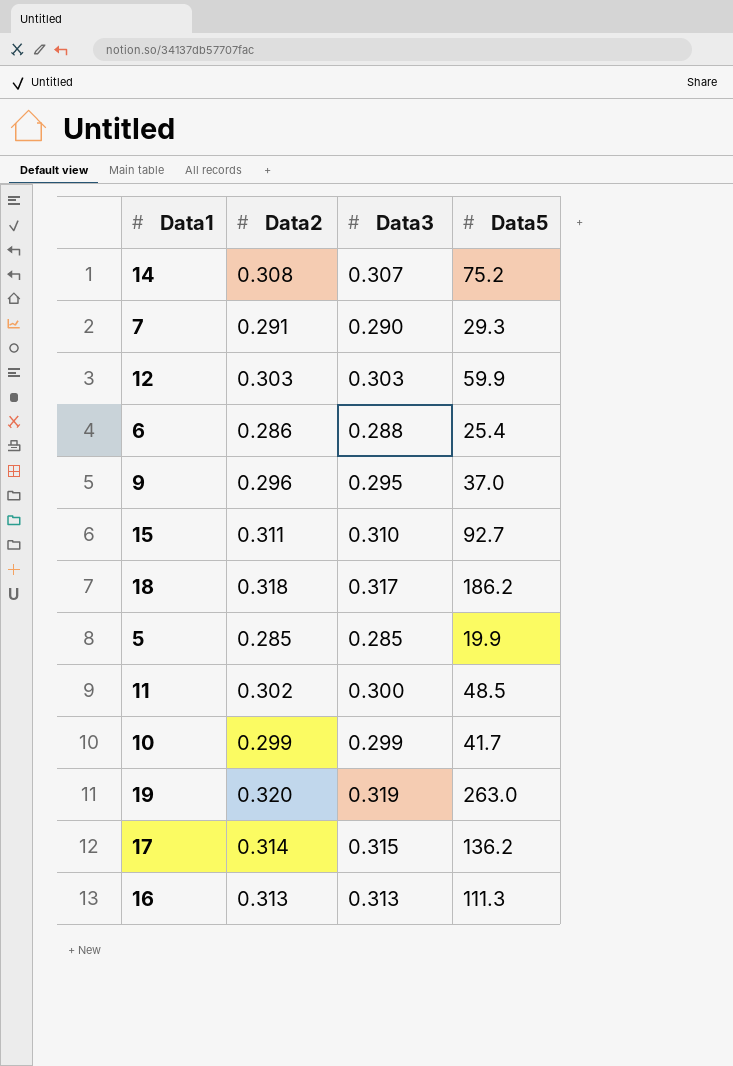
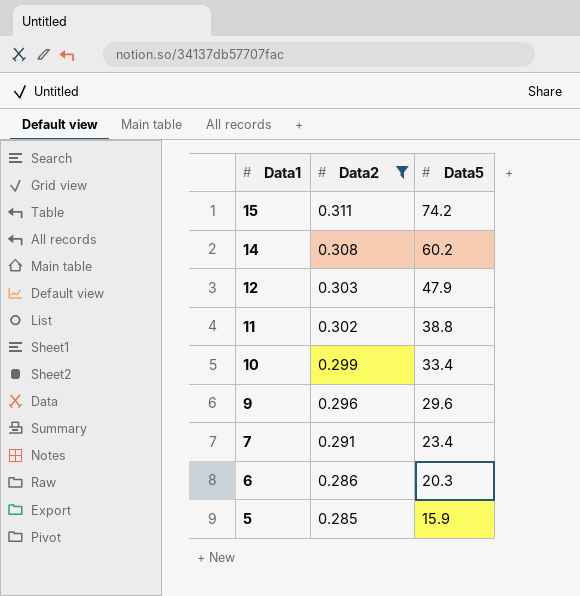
filter: none -> Data2 <= 0.311
row order: none -> Data1 descending
column Data3 | position: 3 -> none
15 | Data5: 92.7 -> 74.2
14 | Data5: 75.2 -> 60.2
12 | Data5: 59.9 -> 47.9
11 | Data5: 48.5 -> 38.8
10 | Data5: 41.7 -> 33.4
9 | Data5: 37.0 -> 29.6
7 | Data5: 29.3 -> 23.4
6 | Data5: 25.4 -> 20.3
5 | Data5: 19.9 -> 15.9

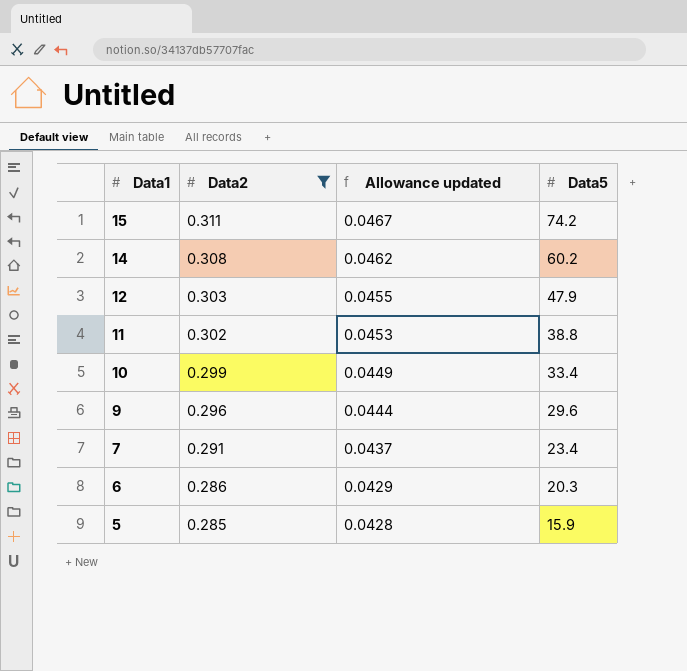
column Allowance updated | formula: none -> [Data2] * 0.15

